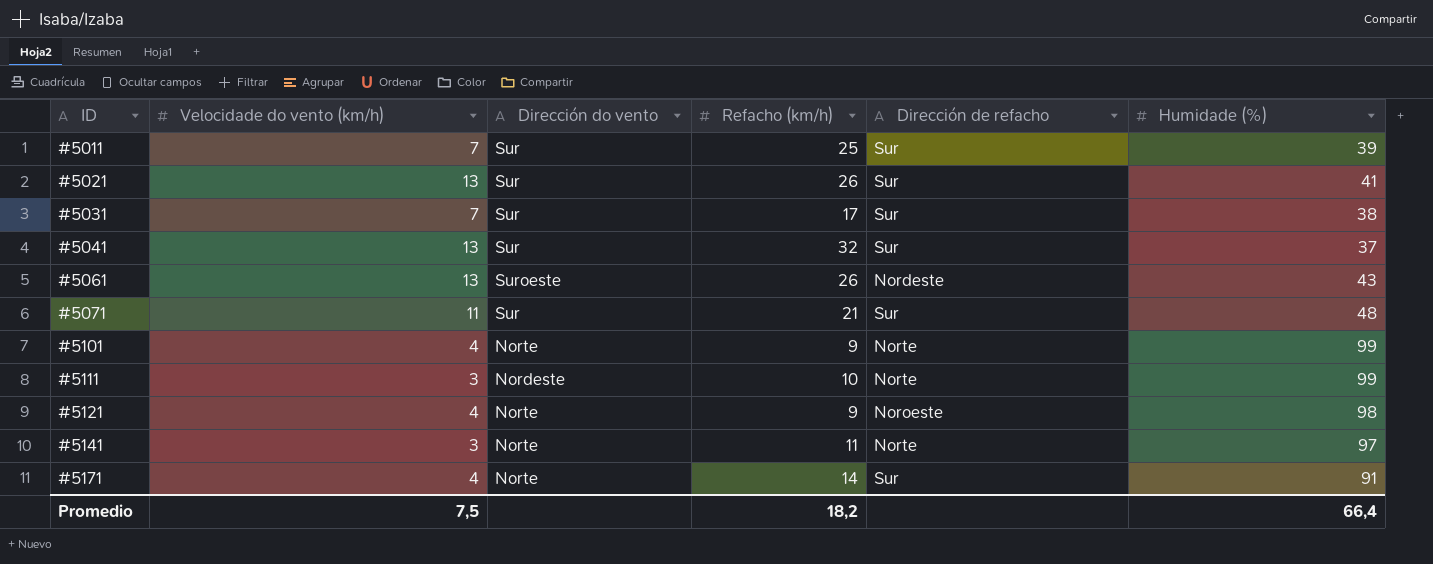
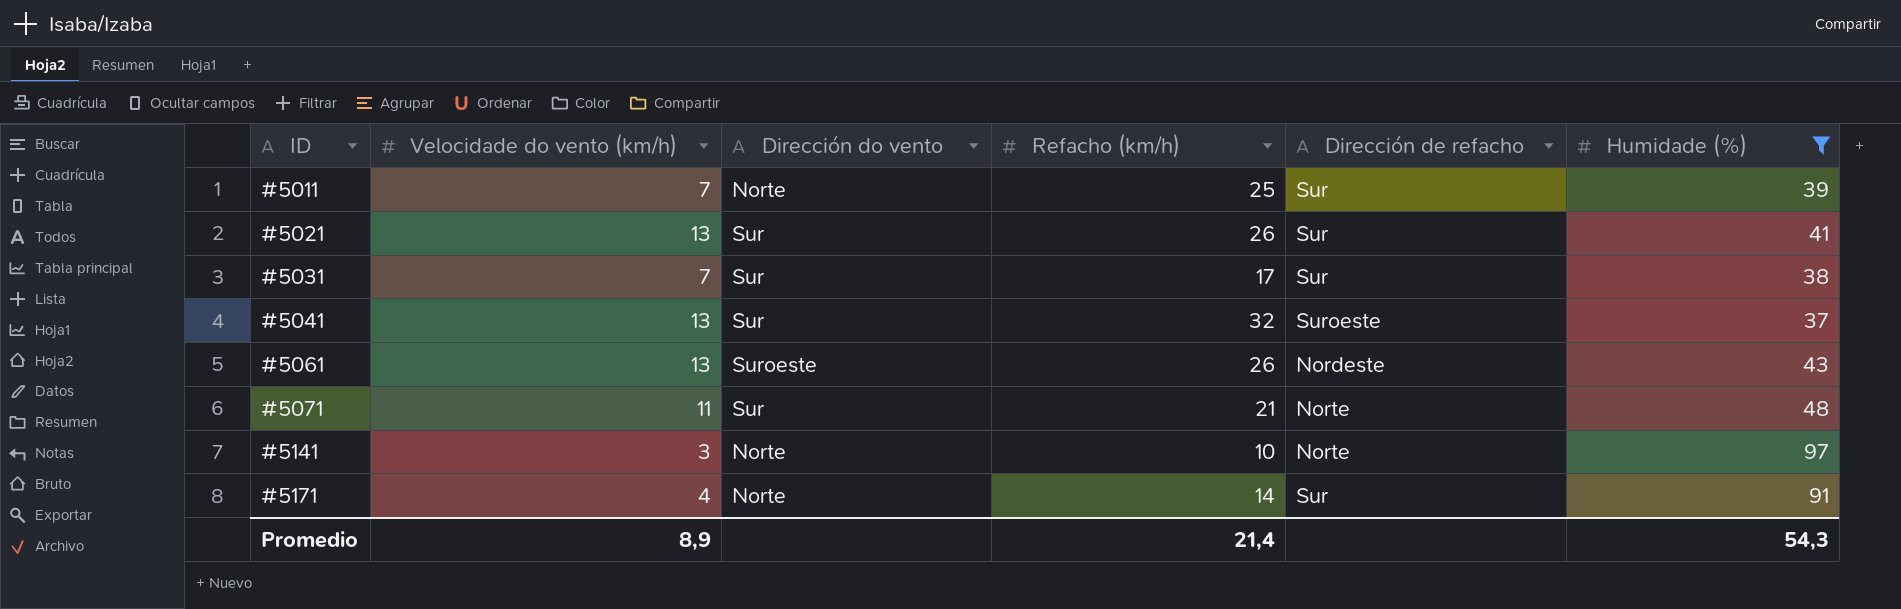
filter: none -> Humidade (%) <= 97
#5011 | Dirección do vento: Sur -> Norte
#5041 | Dirección de refacho: Sur -> Suroeste
#5071 | Dirección de refacho: Sur -> Norte
#5141 | Refacho (km/h): 11 -> 10
Promedio | Velocidade do vento (km/h): 7,5 -> 8,9
Promedio | Refacho (km/h): 18,2 -> 21,4
Promedio | Humidade (%): 66,4 -> 54,3

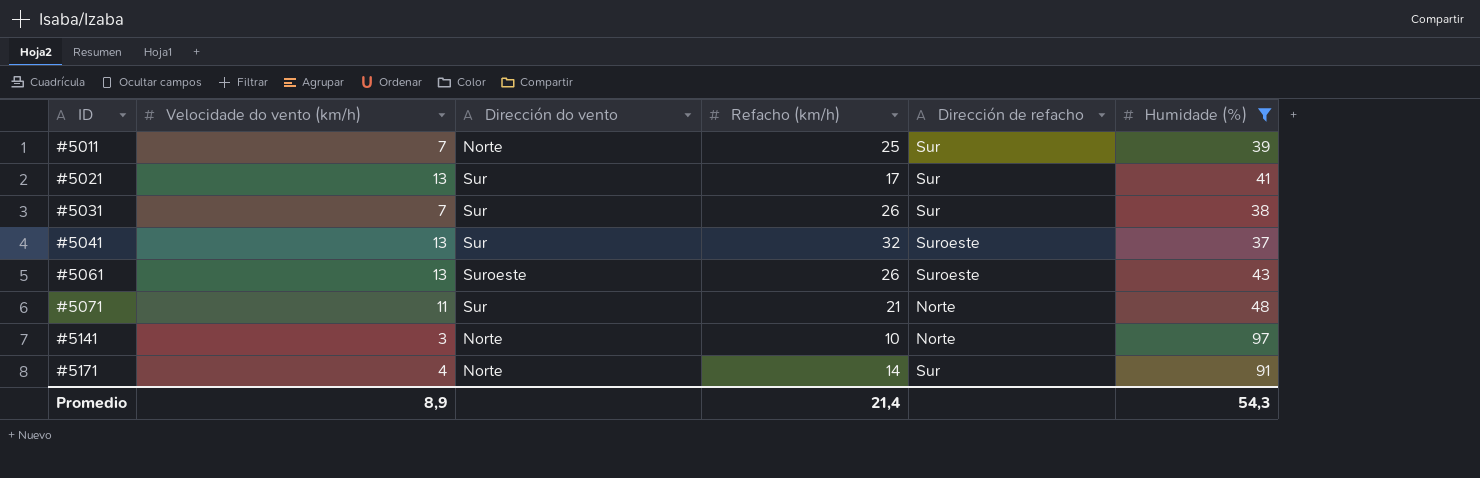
#5021 | Refacho (km/h): 26 -> 17
#5031 | Refacho (km/h): 17 -> 26
#5061 | Dirección de refacho: Nordeste -> Suroeste

